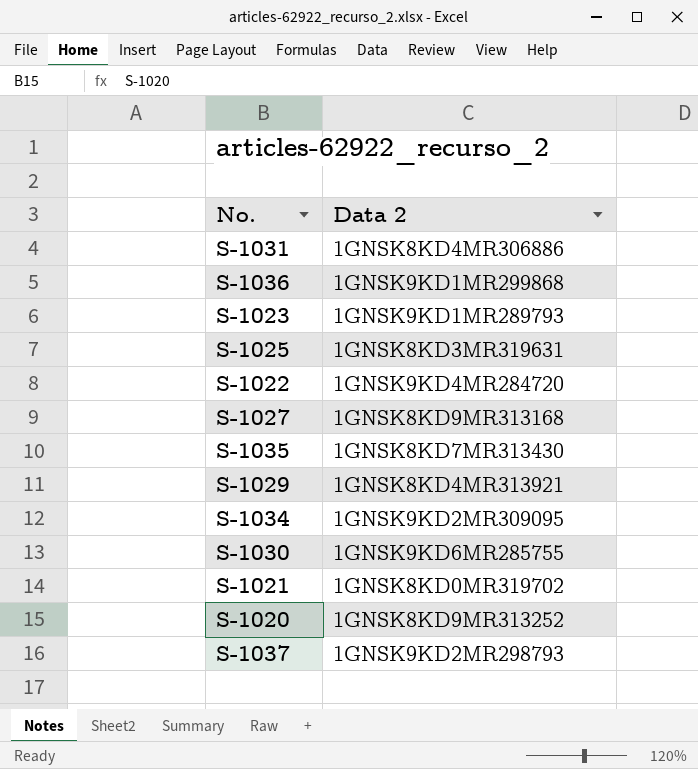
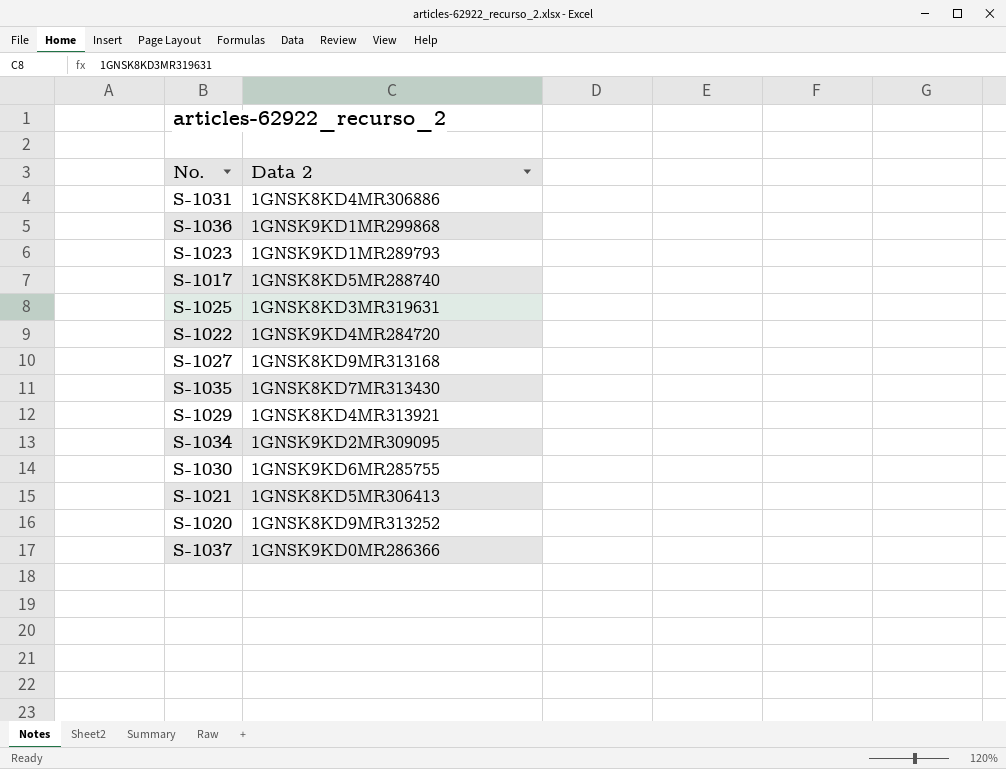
row S-1017: none -> 1GNSK8KD5MR288740
S-1021 | Data 2: 1GNSK8KD0MR319702 -> 1GNSK8KD5MR306413
S-1037 | Data 2: 1GNSK9KD2MR298793 -> 1GNSK9KD0MR286366

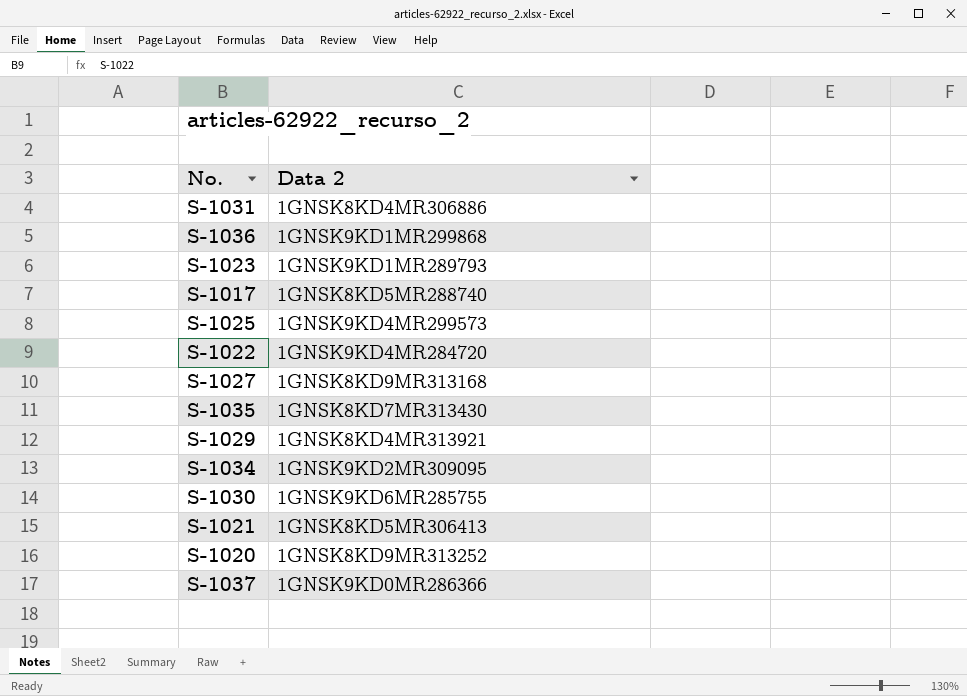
S-1025 | Data 2: 1GNSK8KD3MR319631 -> 1GNSK9KD4MR299573

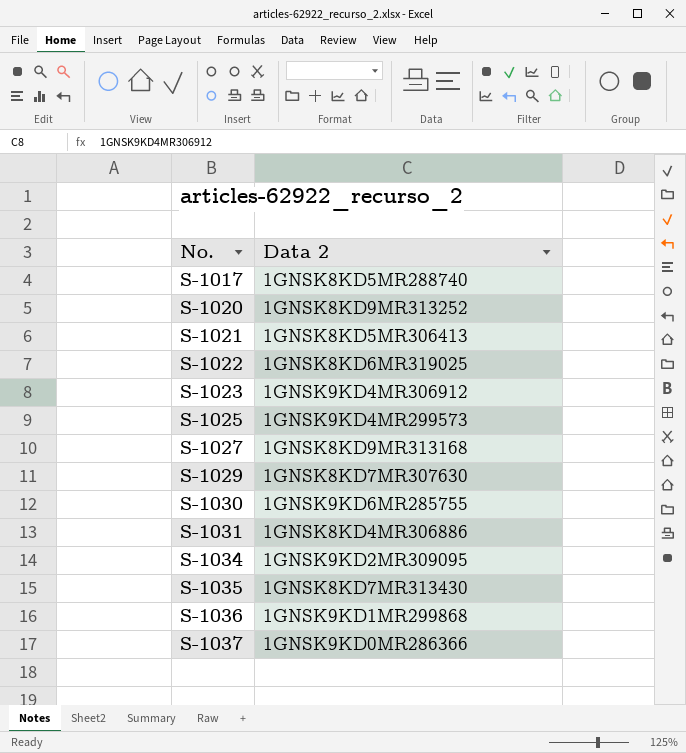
row order: none -> No. ascending
S-1022 | Data 2: 1GNSK9KD4MR284720 -> 1GNSK8KD6MR319025
S-1023 | Data 2: 1GNSK9KD1MR289793 -> 1GNSK9KD4MR306912
S-1029 | Data 2: 1GNSK8KD4MR313921 -> 1GNSK8KD7MR307630

